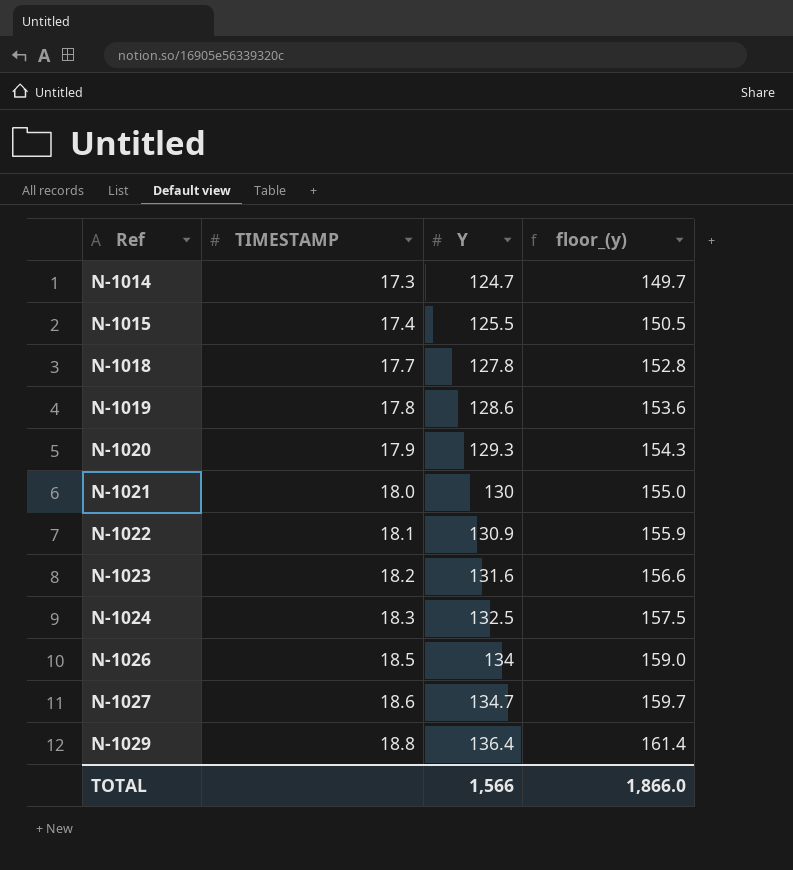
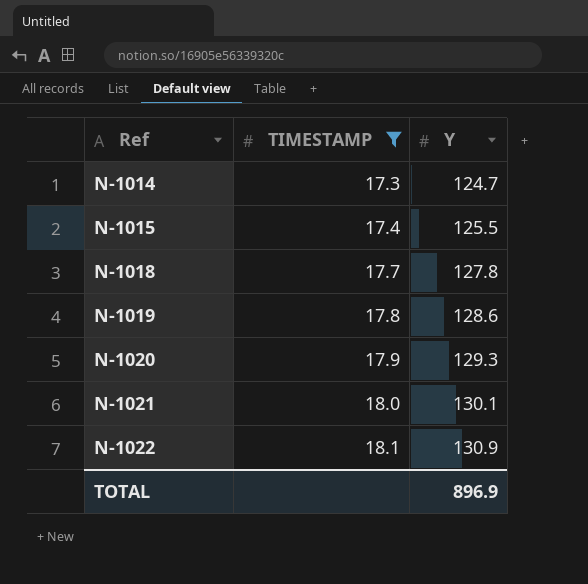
filter: none -> TIMESTAMP <= 18.1
column floor_(y) | formula: [Y] + 25 -> none
N-1021 | Y: 130 -> 130.1
TOTAL | Y: 1,566 -> 896.9

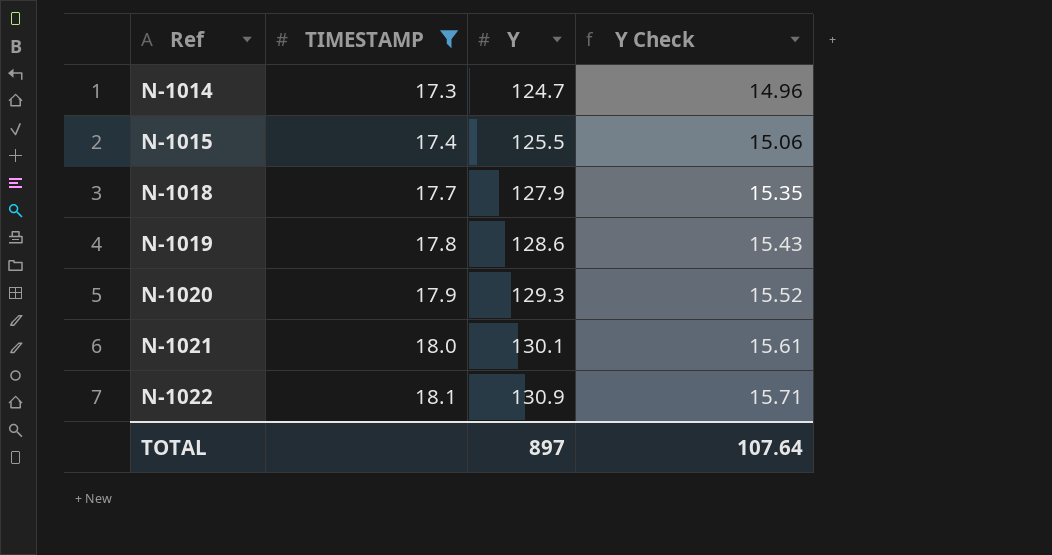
column Y Check | formula: none -> [Y] * 0.12
N-1018 | Y: 127.8 -> 127.9
TOTAL | Y: 896.9 -> 897

